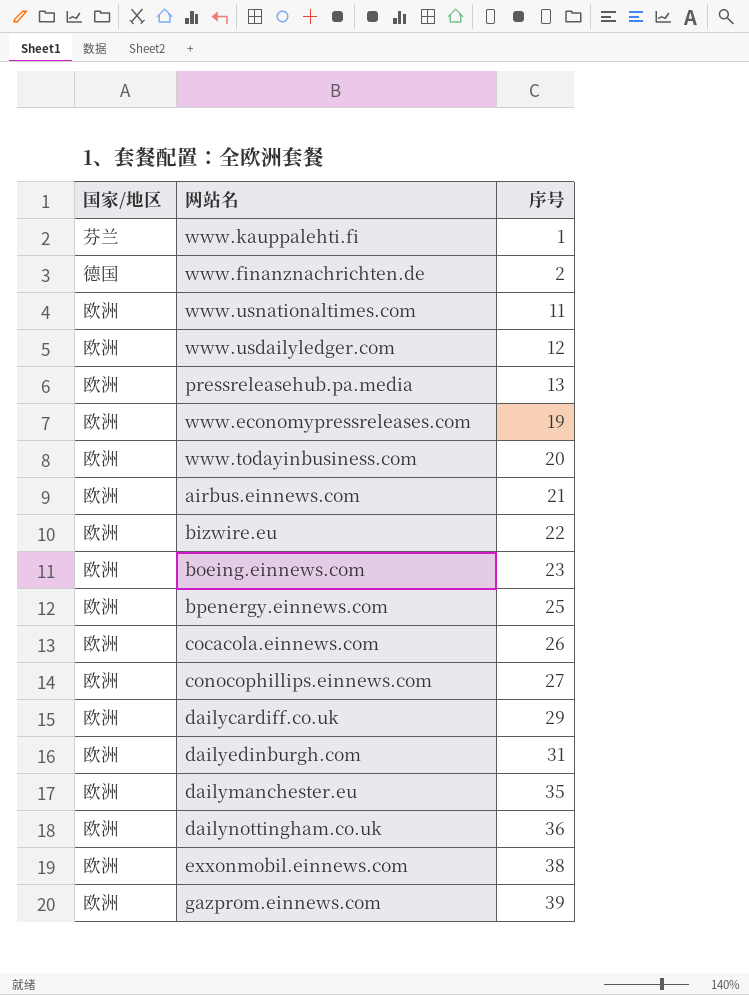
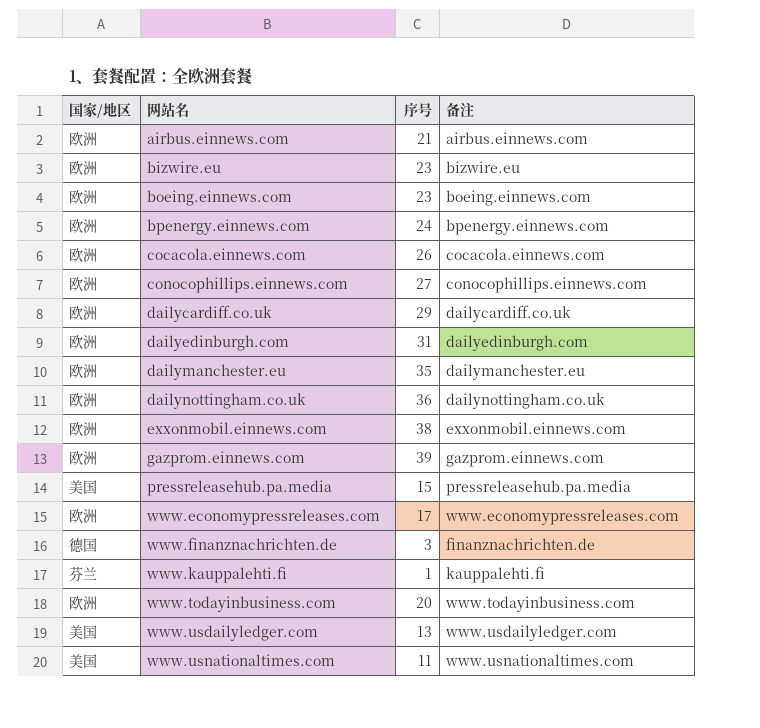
row order: 序号 ascending -> 网站名 ascending
column 备注 | position: none -> 4
bizwire.eu | 序号: 22 -> 23
bpenergy.einnews.com | 序号: 25 -> 24
pressreleasehub.pa.media | 国家/地区: 欧洲 -> 美国
pressreleasehub.pa.media | 序号: 13 -> 15
www.economypressreleases.com | 序号: 19 -> 17
www.finanznachrichten.de | 序号: 2 -> 3
www.usdailyledger.com | 国家/地区: 欧洲 -> 美国
www.usdailyledger.com | 序号: 12 -> 13
www.usnationaltimes.com | 国家/地区: 欧洲 -> 美国

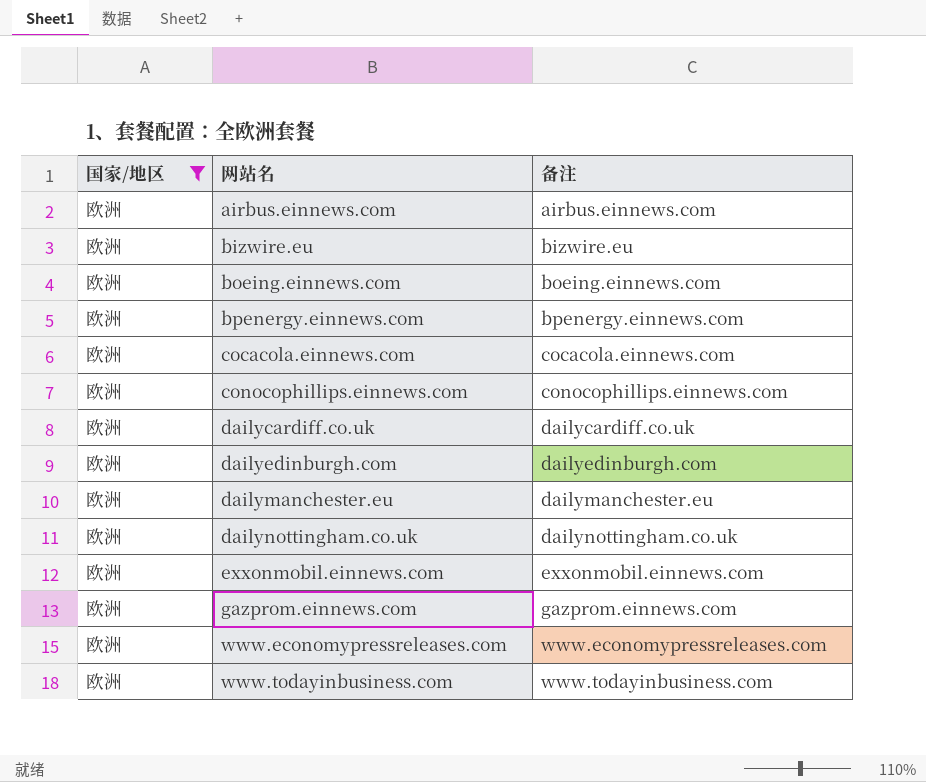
filter: none -> 国家/地区 = 欧洲
column 序号 | position: 3 -> none

